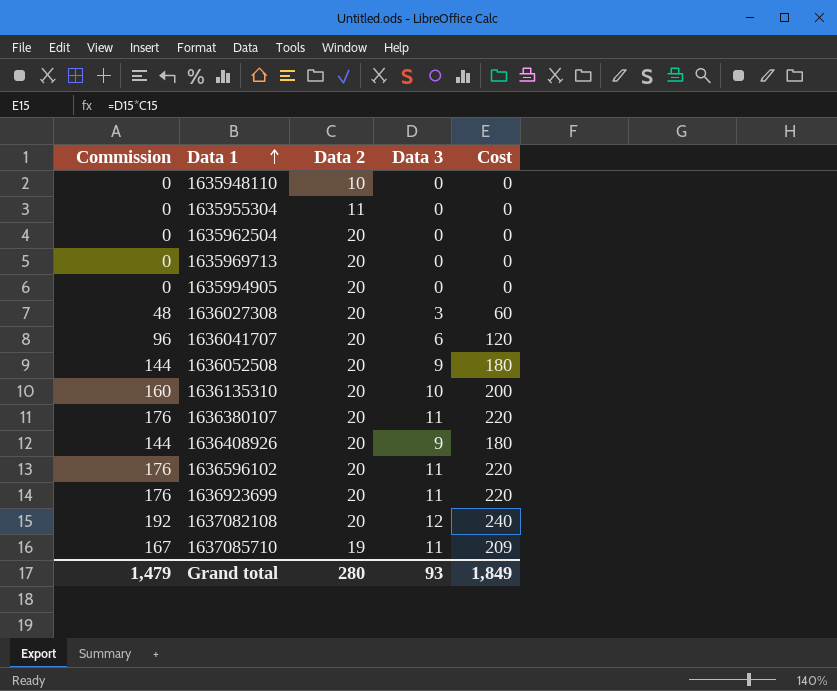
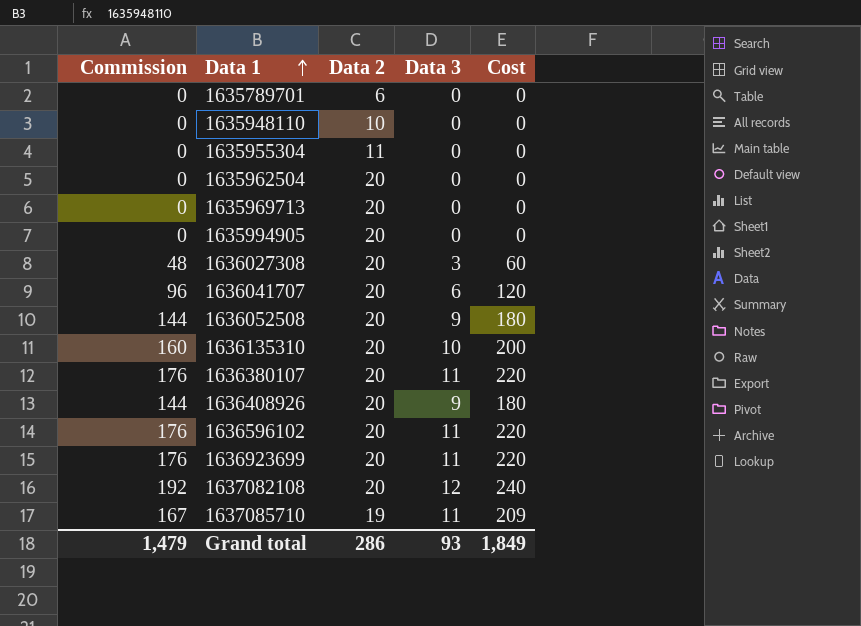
row 1635789701: none -> 0 | 6 | 0 | 0
Grand total | Data 2: 280 -> 286

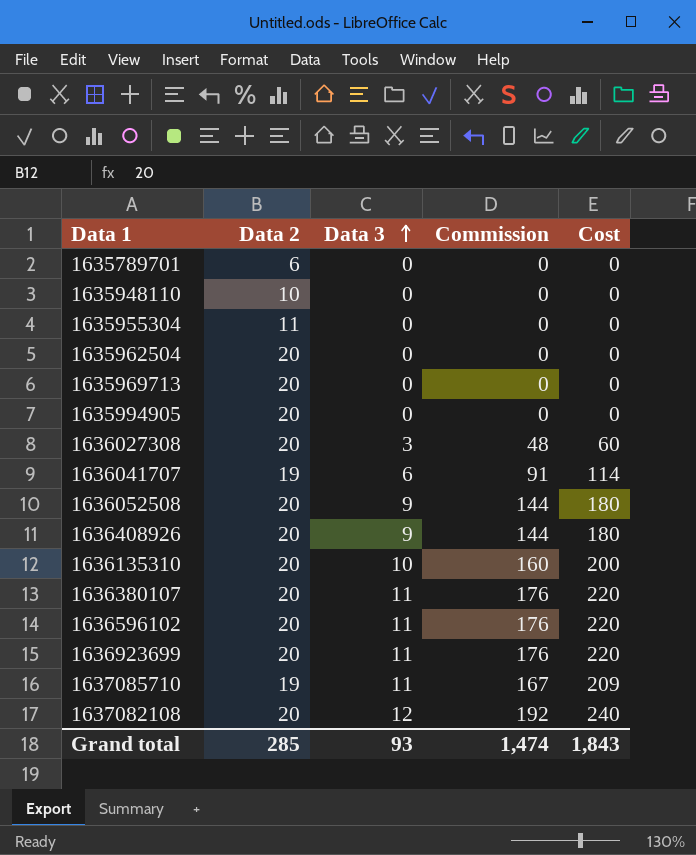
row order: Data 1 ascending -> Data 3 ascending
column Commission | position: 1 -> 4
1636041707 | Data 2: 20 -> 19
1636041707 | Commission: 96 -> 91
1636041707 | Cost: 120 -> 114
Grand total | Data 2: 286 -> 285
Grand total | Commission: 1,479 -> 1,474
Grand total | Cost: 1,849 -> 1,843

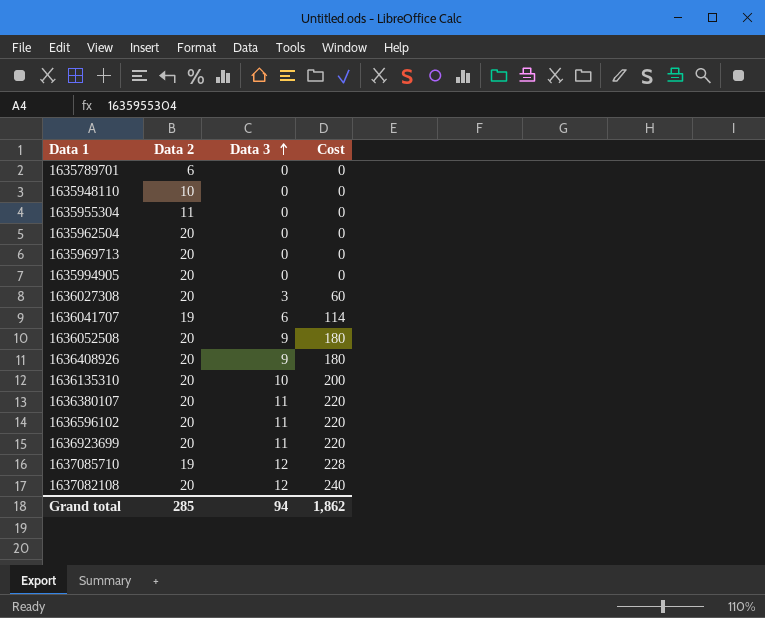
column Commission | formula: [Cost] * 0.8 -> none
1637085710 | Data 3: 11 -> 12
1637085710 | Cost: 209 -> 228
Grand total | Data 3: 93 -> 94
Grand total | Cost: 1,843 -> 1,862

